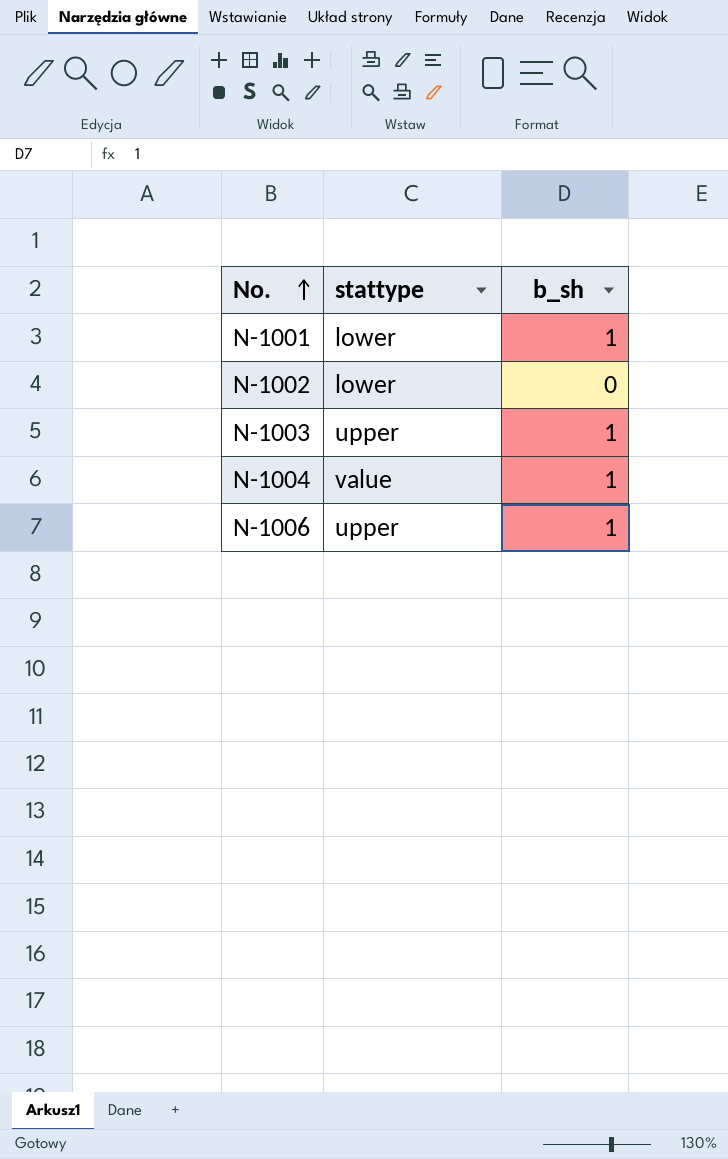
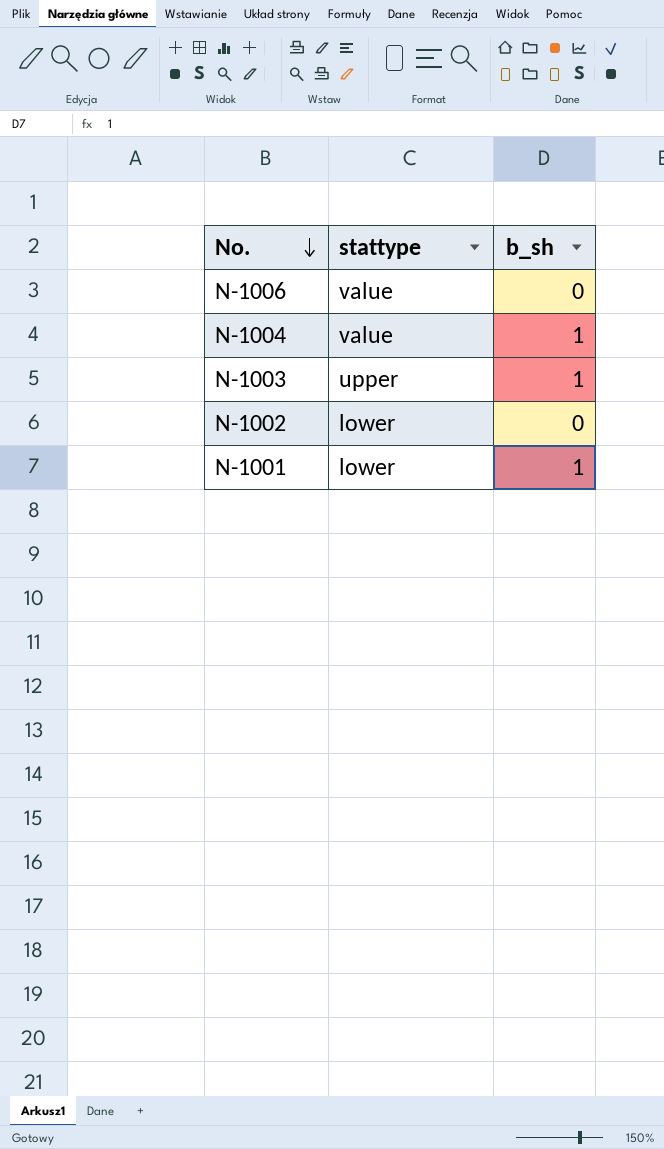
row order: No. ascending -> No. descending
N-1006 | stattype: upper -> value
N-1006 | b_sh: 1 -> 0

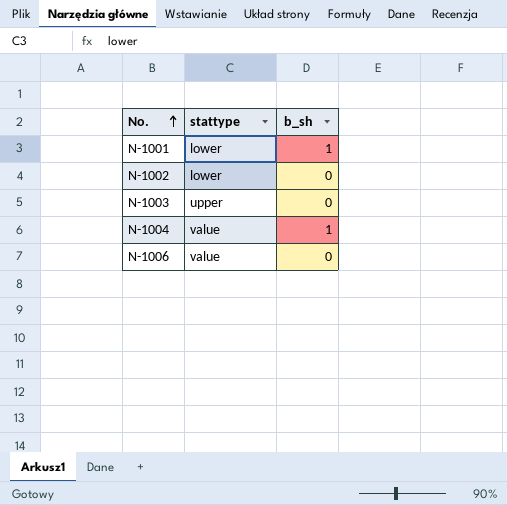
row order: No. descending -> No. ascending
N-1003 | b_sh: 1 -> 0

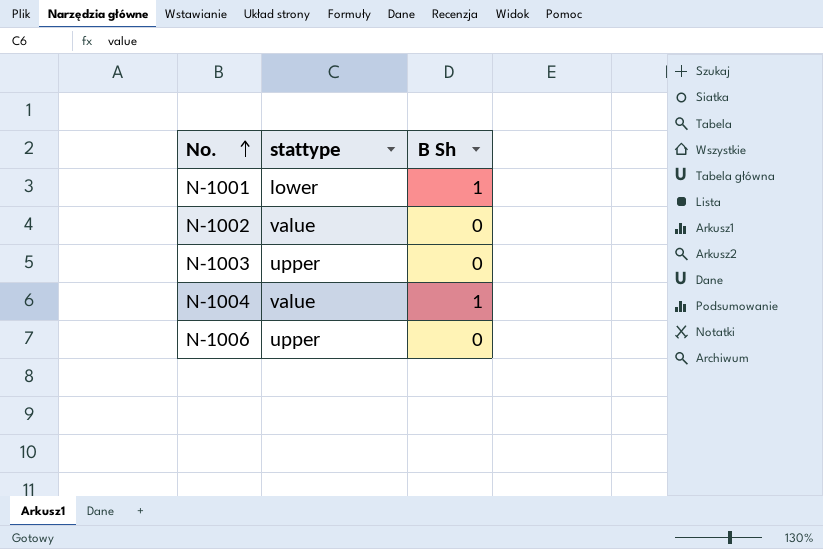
column name: b_sh -> B Sh
N-1002 | stattype: lower -> value
N-1006 | stattype: value -> upper

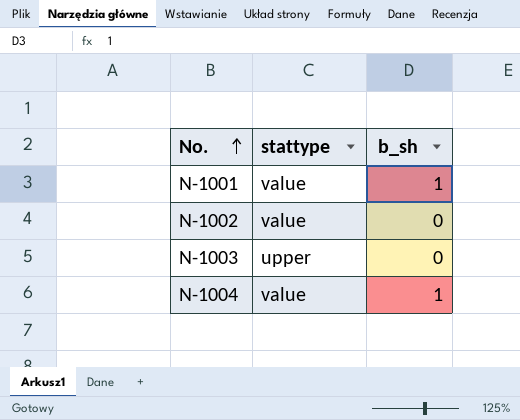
column name: B Sh -> b_sh
row N-1006: upper | 0 -> none
N-1001 | stattype: lower -> value

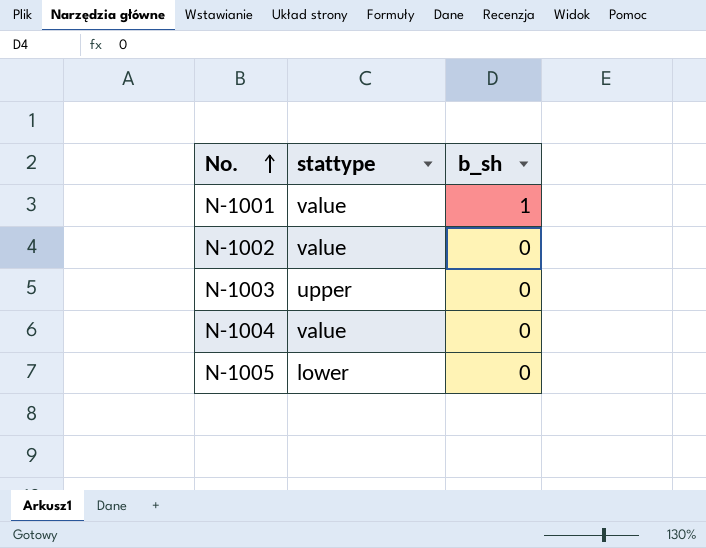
N-1004 | b_sh: 1 -> 0
row N-1005: none -> lower | 0

